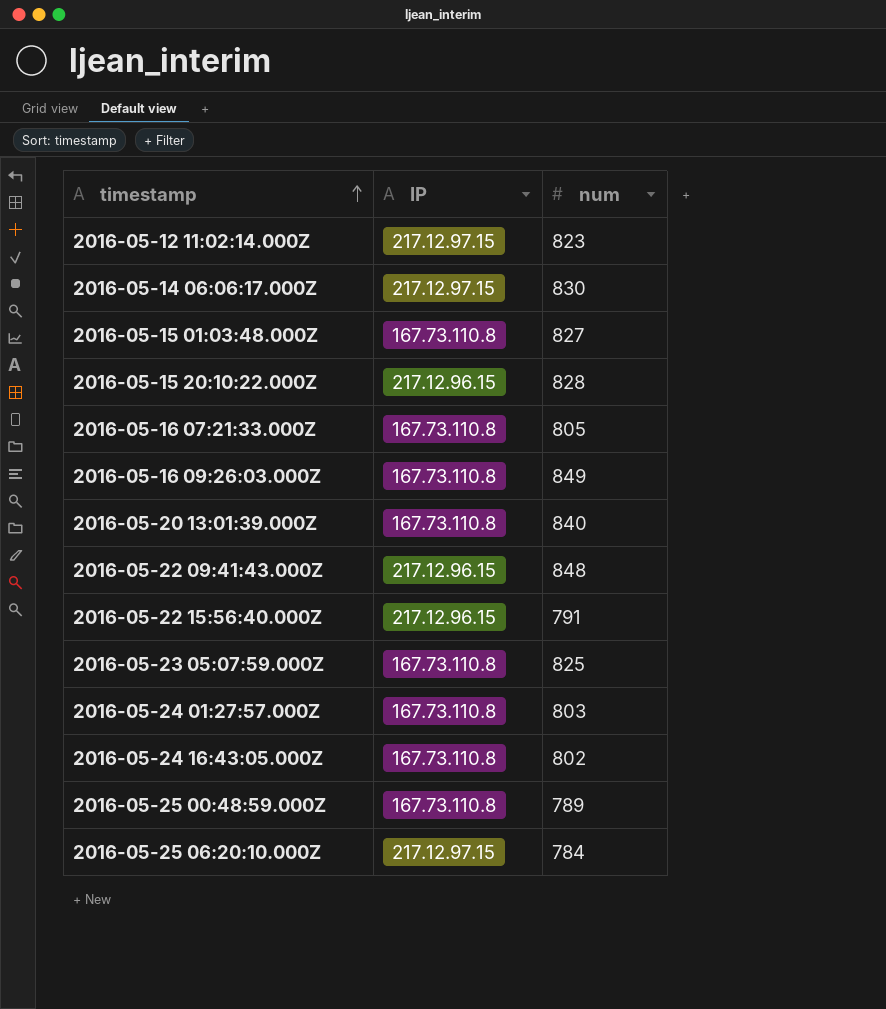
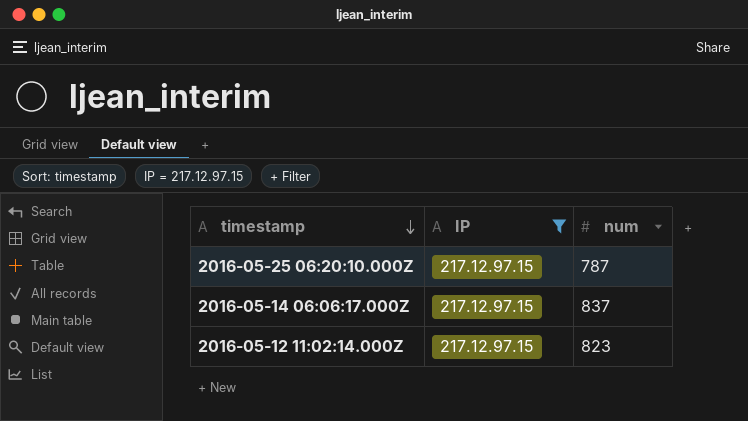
filter: none -> IP = 217.12.97.15
row order: timestamp ascending -> timestamp descending
2016-05-25 06:20:10.000Z | num: 784 -> 787
2016-05-14 06:06:17.000Z | num: 830 -> 837

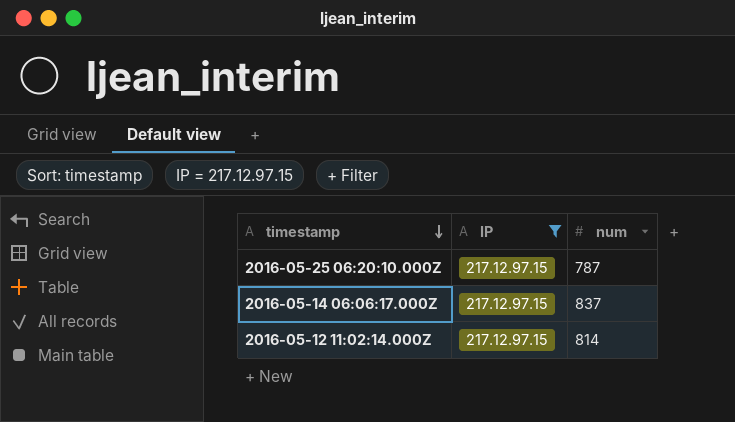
2016-05-12 11:02:14.000Z | num: 823 -> 814

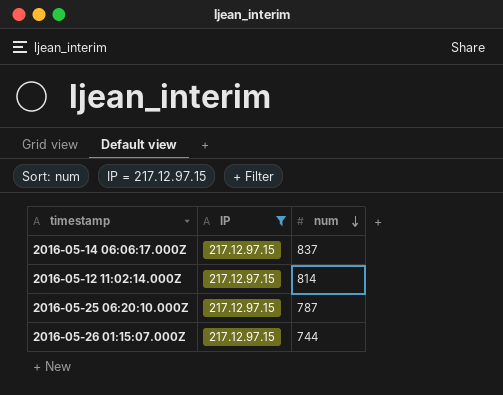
row order: timestamp descending -> num descending
row 2016-05-26 01:15:07.000Z: none -> 217.12.97.15 | 744

